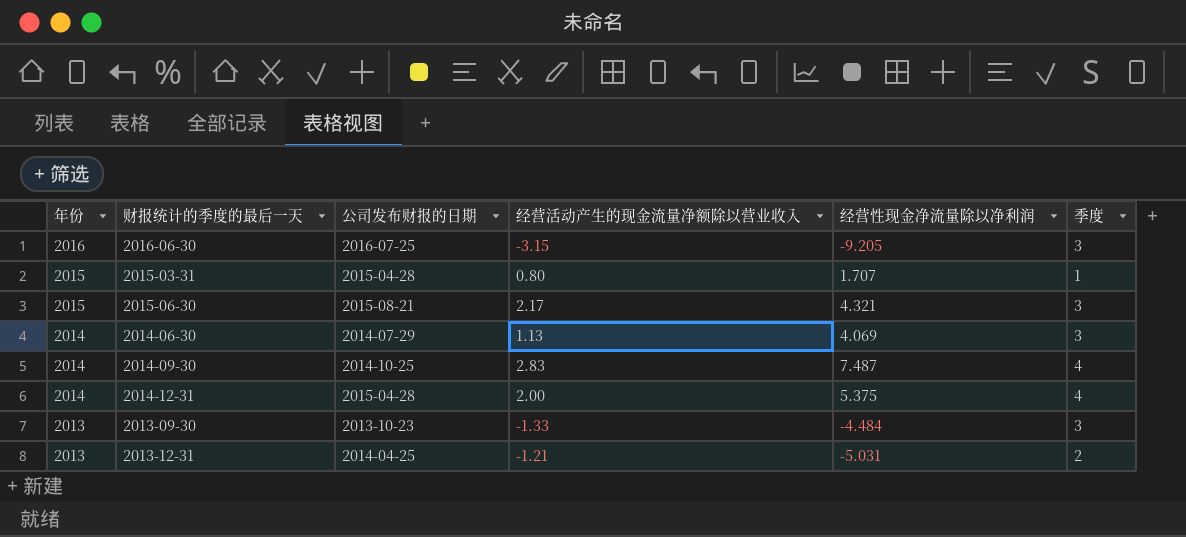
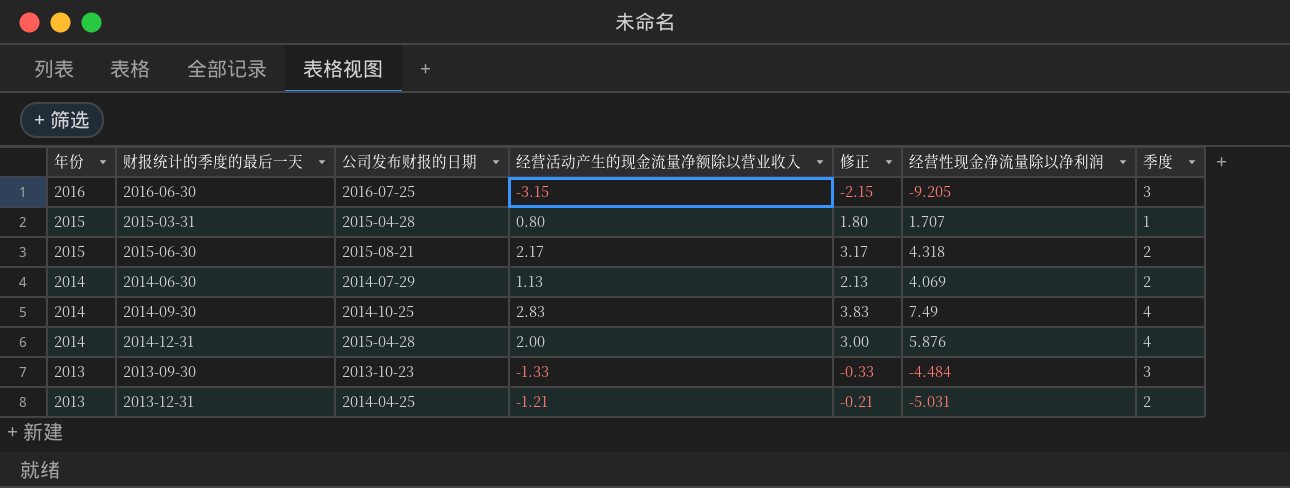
column 修正 | formula: none -> [经营活动产生的现金流量净额除以营业收入] + 1
2015-06-30 | 经营性现金净流量除以净利润: 4.321 -> 4.318
2015-06-30 | 季度: 3 -> 2
2014-06-30 | 季度: 3 -> 2
2014-09-30 | 经营性现金净流量除以净利润: 7.487 -> 7.49
2014-12-31 | 经营性现金净流量除以净利润: 5.375 -> 5.876

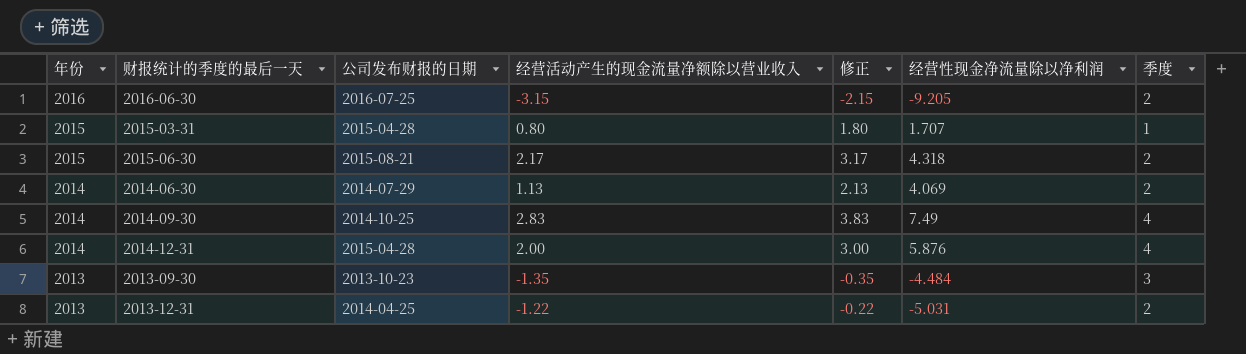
2016-06-30 | 季度: 3 -> 2
2013-09-30 | 经营活动产生的现金流量净额除以营业收入: -1.33 -> -1.35
2013-09-30 | 修正: -0.33 -> -0.35
2013-12-31 | 经营活动产生的现金流量净额除以营业收入: -1.21 -> -1.22
2013-12-31 | 修正: -0.21 -> -0.22

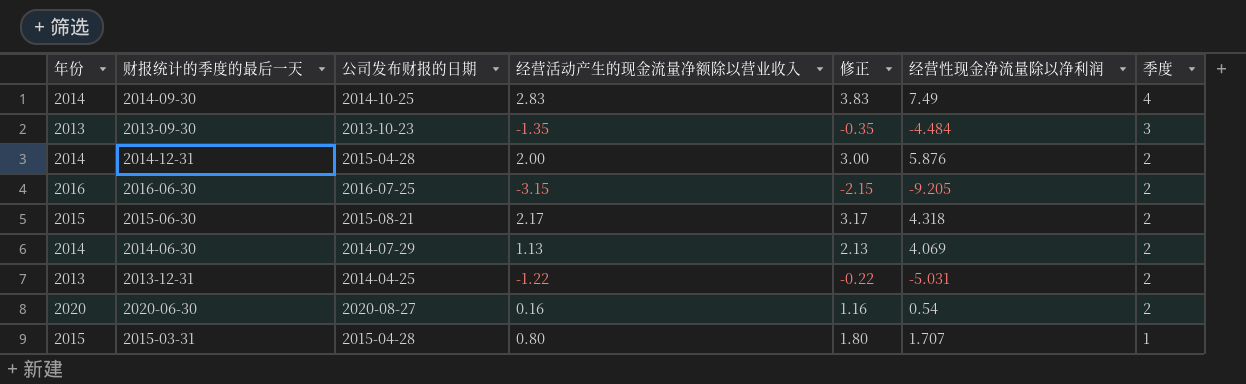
row order: 年份 descending -> 季度 descending
2014-12-31 | 季度: 4 -> 2
row 2020-06-30: none -> 2020 | 2020-08-27 | 0.16 | 1.16 | 0.54 | 2

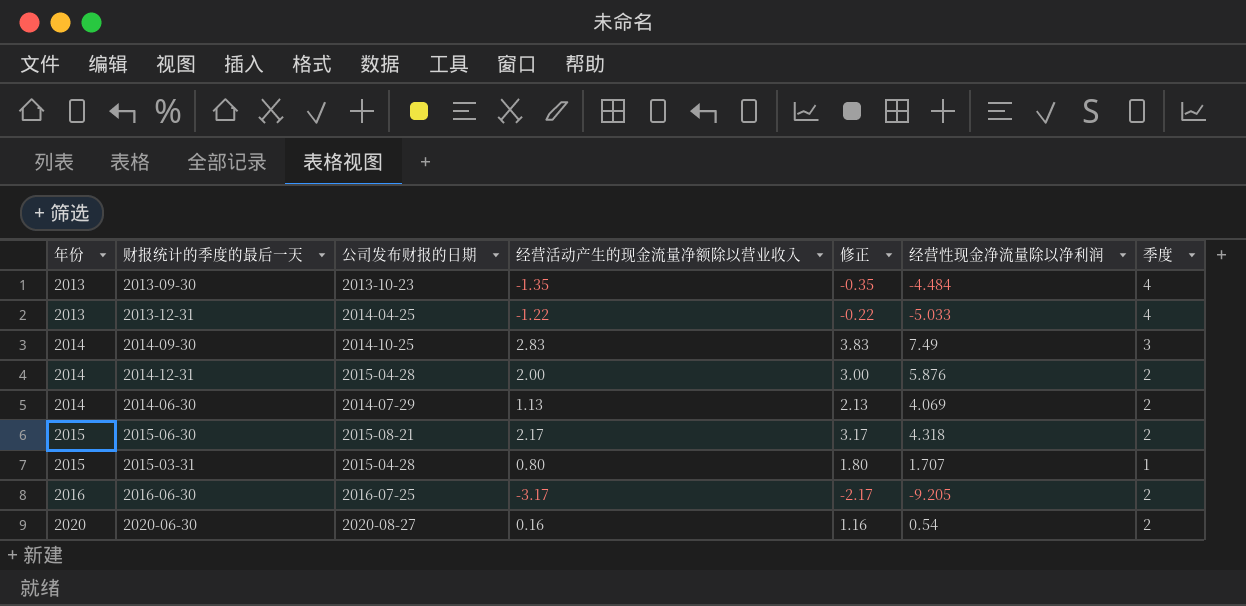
row order: 季度 descending -> 年份 ascending
2013-09-30 | 季度: 3 -> 4
2013-12-31 | 经营性现金净流量除以净利润: -5.031 -> -5.033
2013-12-31 | 季度: 2 -> 4
2014-09-30 | 季度: 4 -> 3
2016-06-30 | 经营活动产生的现金流量净额除以营业收入: -3.15 -> -3.17
2016-06-30 | 修正: -2.15 -> -2.17

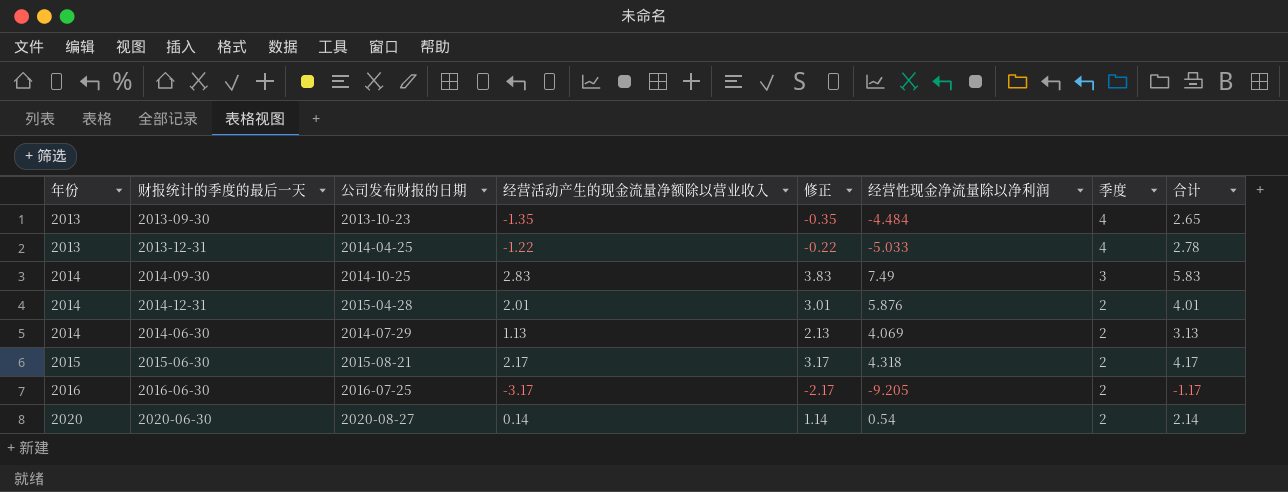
column 合计 | formula: none -> [经营活动产生的现金流量净额除以营业收入] + [季度]
row 2015-03-31: 2015 | 2015-04-28 | 0.80 | 1.80 | 1.707 | 1 -> none
2014-12-31 | 经营活动产生的现金流量净额除以营业收入: 2.00 -> 2.01
2014-12-31 | 修正: 3.00 -> 3.01
2020-06-30 | 经营活动产生的现金流量净额除以营业收入: 0.16 -> 0.14
2020-06-30 | 修正: 1.16 -> 1.14

